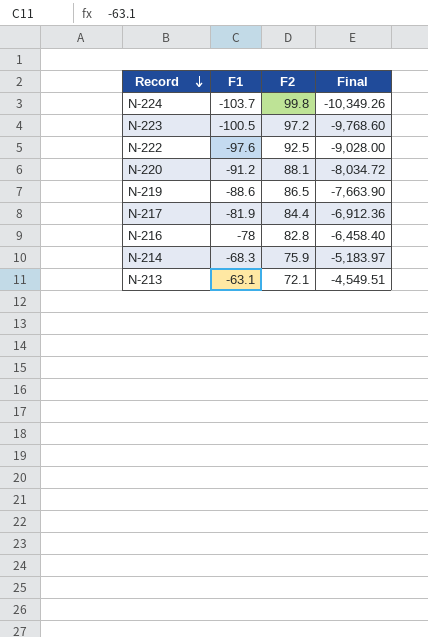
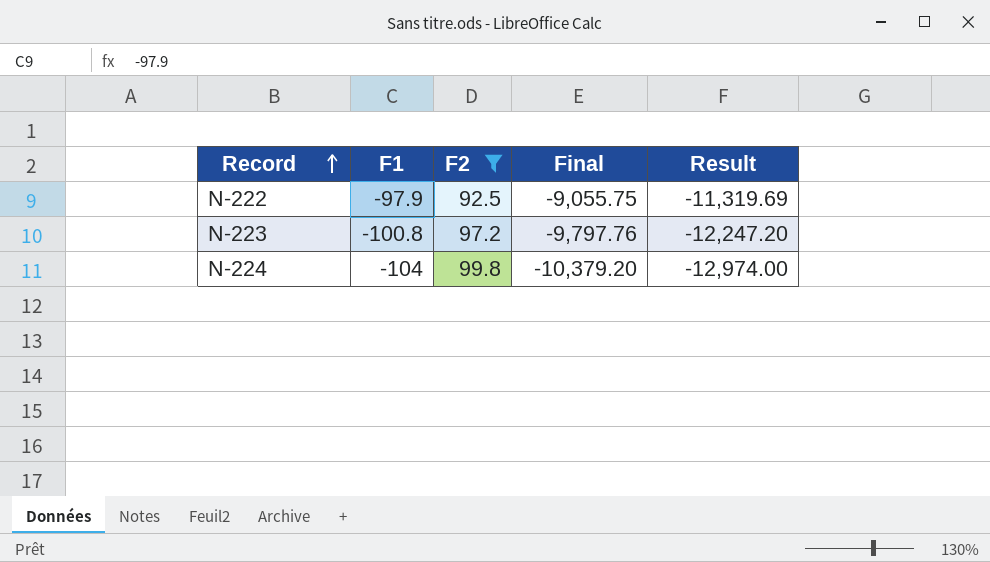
filter: none -> F2 >= 92.5
row order: Record descending -> Record ascending
column Result | formula: none -> [Final] * 1.25
N-222 | F1: -97.6 -> -97.9
N-222 | Final: -9,028.00 -> -9,055.75
N-223 | F1: -100.5 -> -100.8
N-223 | Final: -9,768.60 -> -9,797.76
N-224 | F1: -103.7 -> -104
N-224 | Final: -10,349.26 -> -10,379.20

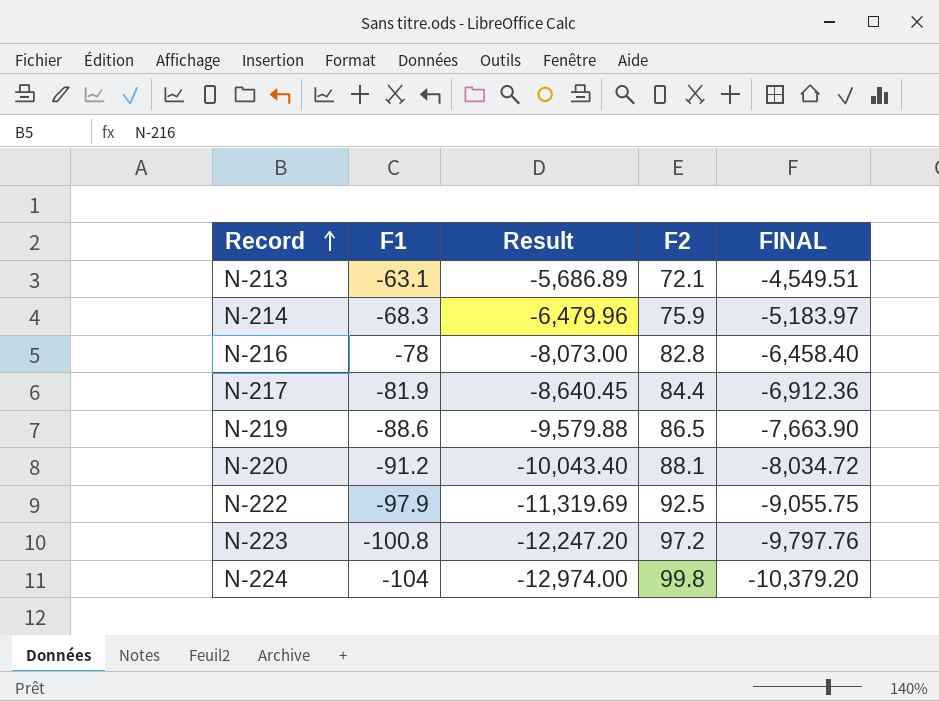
filter: F2 >= 92.5 -> none
column Result | position: 5 -> 3
column name: Final -> FINAL

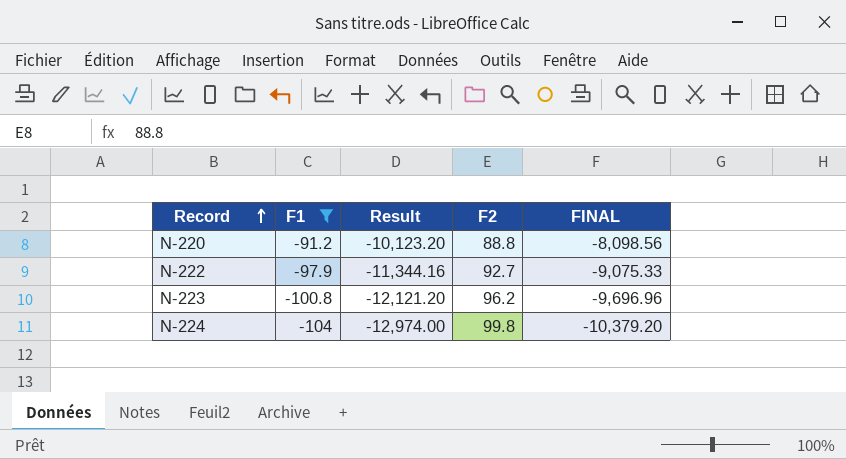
filter: none -> F1 <= -91.2
N-220 | Result: -10,043.40 -> -10,123.20
N-220 | F2: 88.1 -> 88.8
N-220 | FINAL: -8,034.72 -> -8,098.56
N-222 | Result: -11,319.69 -> -11,344.16
N-222 | F2: 92.5 -> 92.7
N-222 | FINAL: -9,055.75 -> -9,075.33
N-223 | Result: -12,247.20 -> -12,121.20
N-223 | F2: 97.2 -> 96.2
N-223 | FINAL: -9,797.76 -> -9,696.96

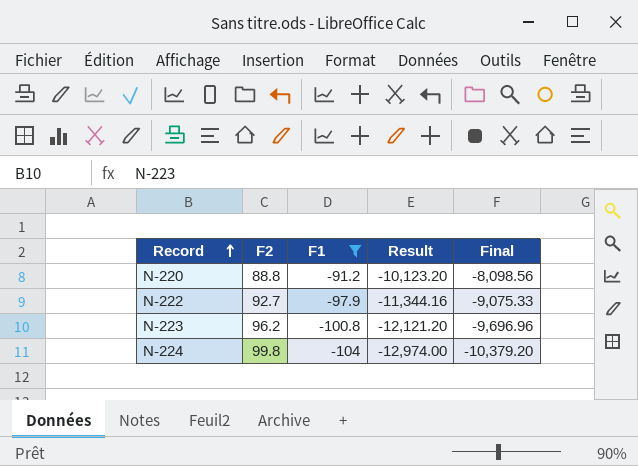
column F2 | position: 4 -> 2
column name: FINAL -> Final

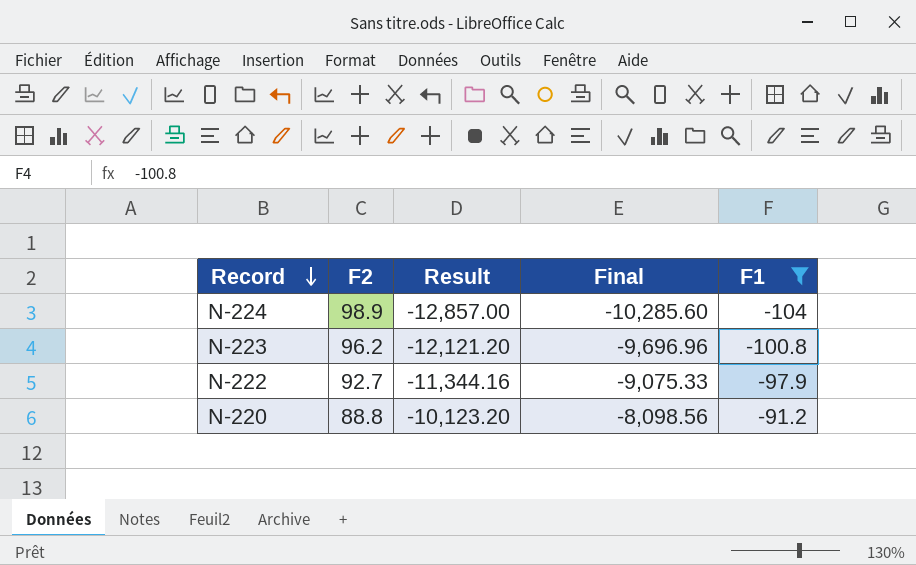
row order: Record ascending -> Record descending
column F1 | position: 3 -> 5
N-224 | F2: 99.8 -> 98.9
N-224 | Result: -12,974.00 -> -12,857.00
N-224 | Final: -10,379.20 -> -10,285.60

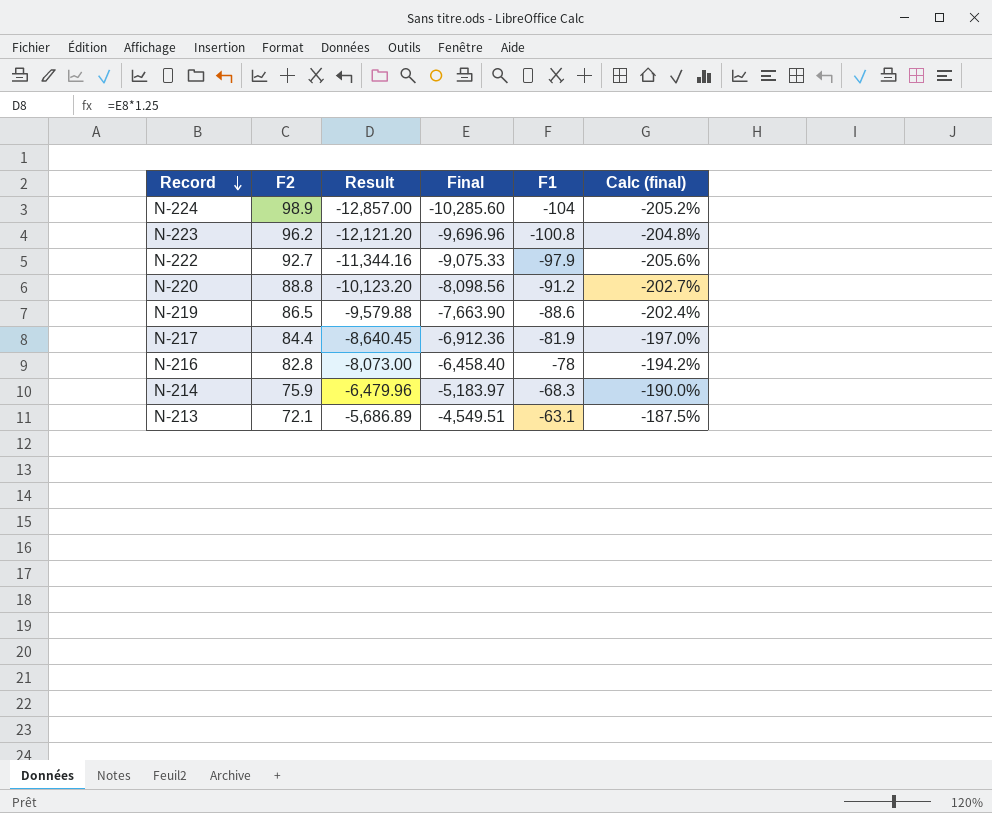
filter: F1 <= -91.2 -> none
column Calc (final) | formula: none -> ([F1] - [F2]) / [F2]

